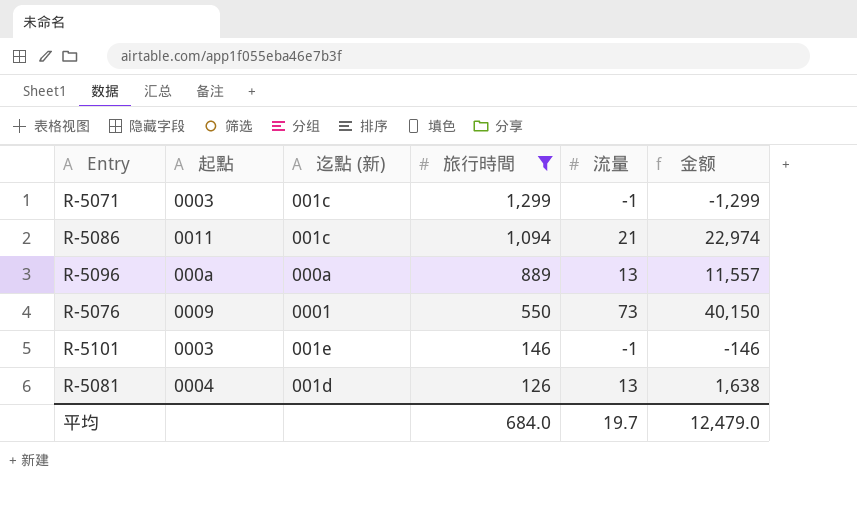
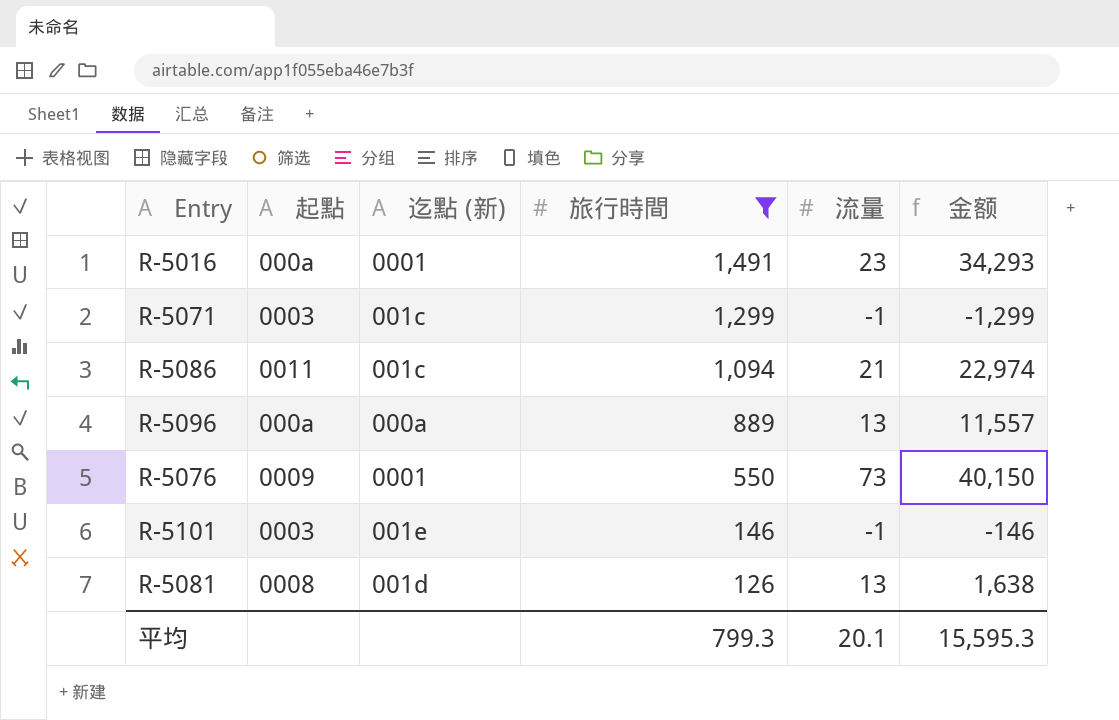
row R-5016: none -> 000a | 0001 | 1,491 | 23 | 34,293
R-5081 | 起點: 0004 -> 0008
平均 | 旅行時間: 684.0 -> 799.3
平均 | 流量: 19.7 -> 20.1
平均 | 金额: 12,479.0 -> 15,595.3

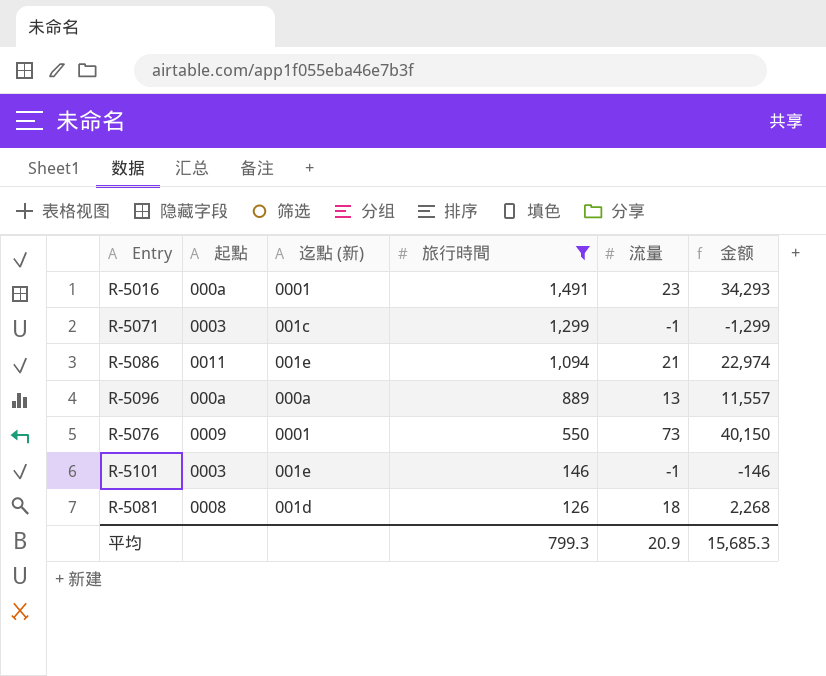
R-5086 | 迄點 (新): 001c -> 001e
R-5081 | 流量: 13 -> 18
R-5081 | 金额: 1,638 -> 2,268
平均 | 流量: 20.1 -> 20.9
平均 | 金额: 15,595.3 -> 15,685.3

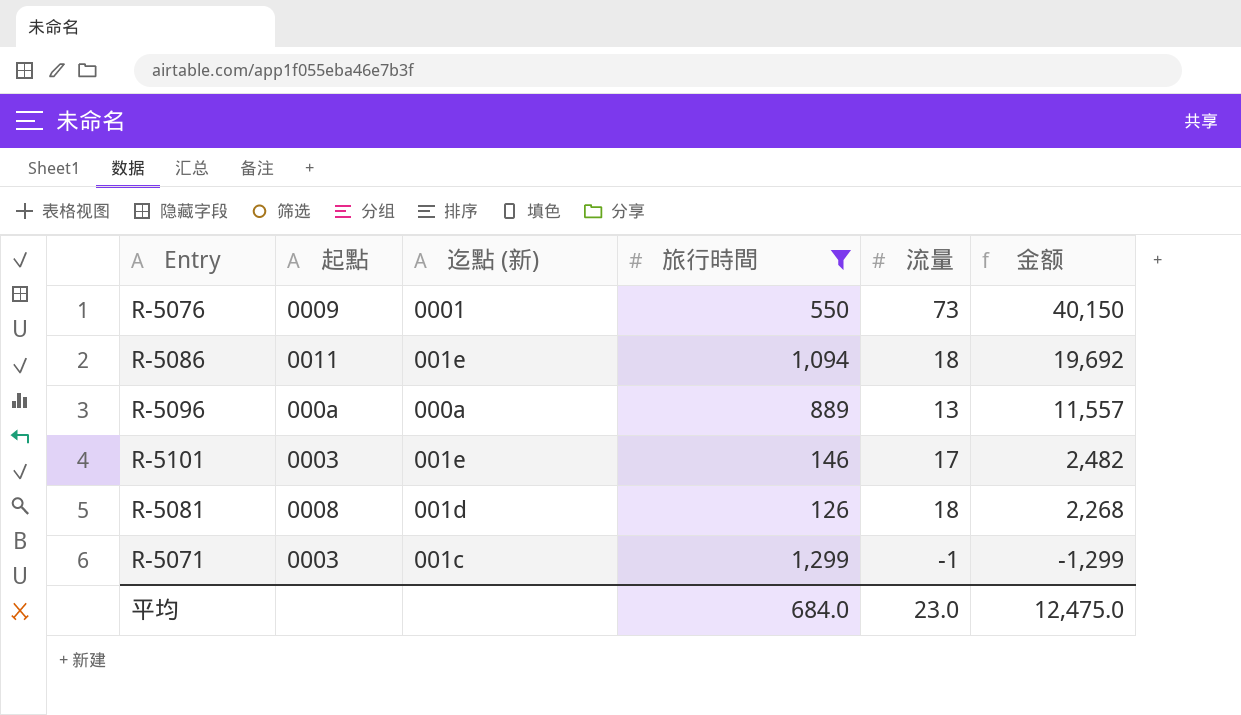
row order: 旅行時間 descending -> 金额 descending
row R-5016: 000a | 0001 | 1,491 | 23 | 34,293 -> none
R-5086 | 流量: 21 -> 18
R-5086 | 金额: 22,974 -> 19,692
R-5101 | 流量: -1 -> 17
R-5101 | 金额: -146 -> 2,482
平均 | 旅行時間: 799.3 -> 684.0
平均 | 流量: 20.9 -> 23.0
平均 | 金额: 15,685.3 -> 12,475.0

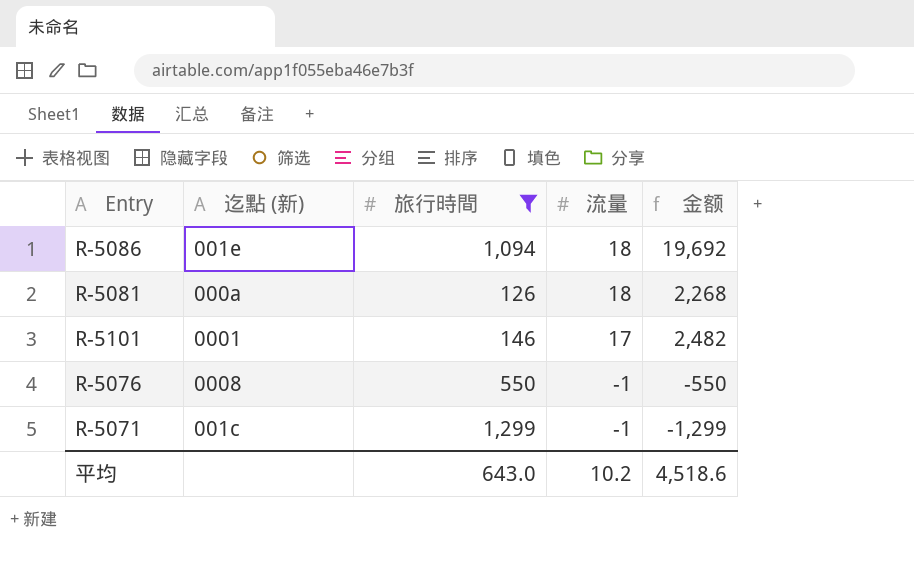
row order: 金额 descending -> 流量 descending
column 起點 | position: 2 -> none
row R-5096: 000a | 000a | 889 | 13 | 11,557 -> none
R-5081 | 迄點 (新): 001d -> 000a
R-5101 | 迄點 (新): 001e -> 0001
R-5076 | 迄點 (新): 0001 -> 0008
R-5076 | 流量: 73 -> -1
R-5076 | 金额: 40,150 -> -550
平均 | 旅行時間: 684.0 -> 643.0
平均 | 流量: 23.0 -> 10.2
平均 | 金额: 12,475.0 -> 4,518.6

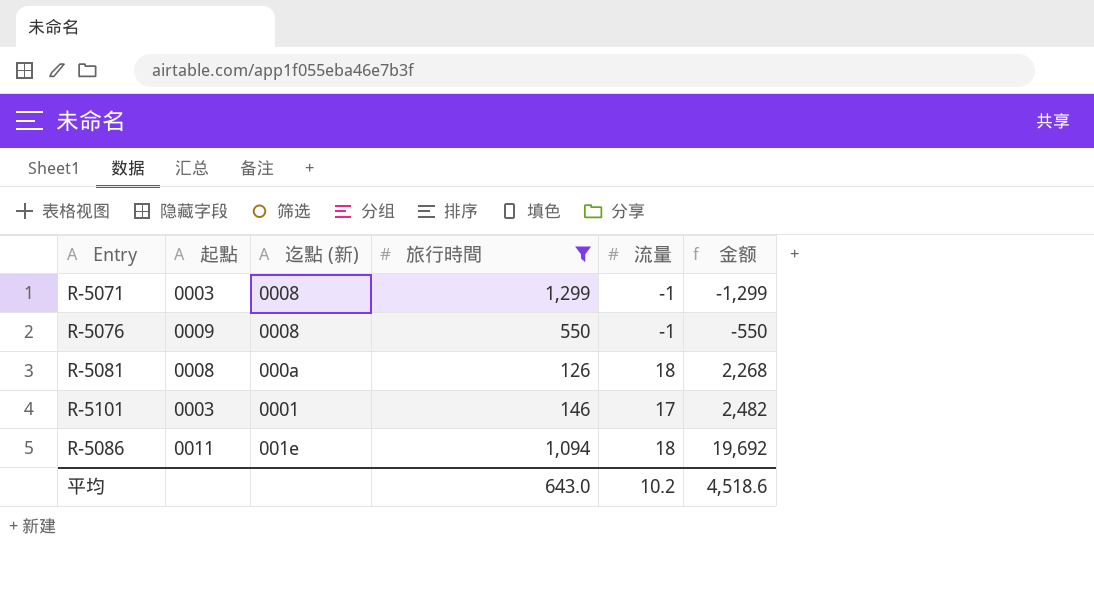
row order: 流量 descending -> 金额 ascending
column 起點 | position: none -> 2
R-5071 | 迄點 (新): 001c -> 0008

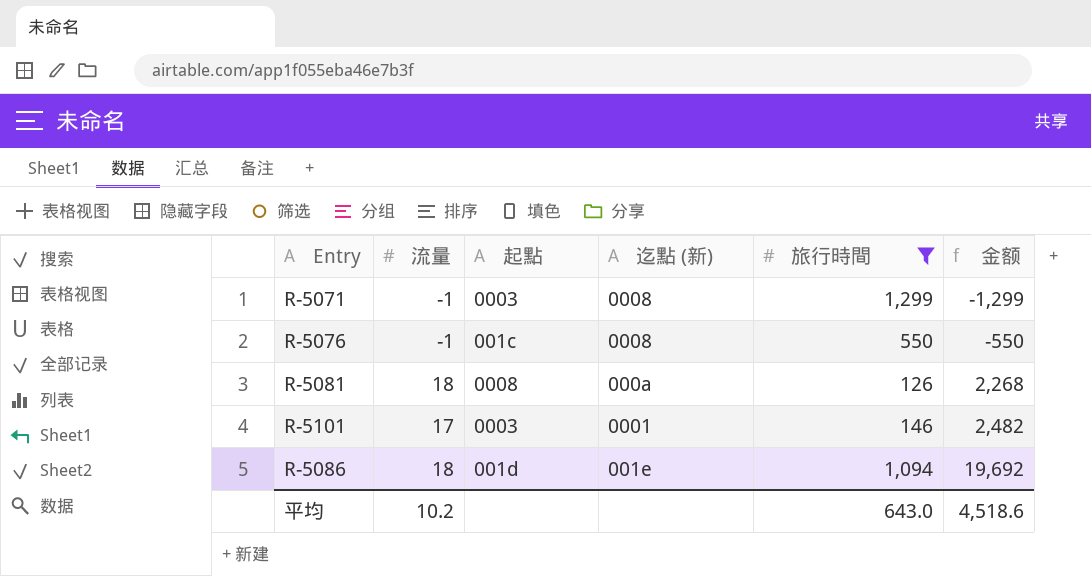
column 流量 | position: 5 -> 2
R-5076 | 起點: 0009 -> 001c
R-5086 | 起點: 0011 -> 001d

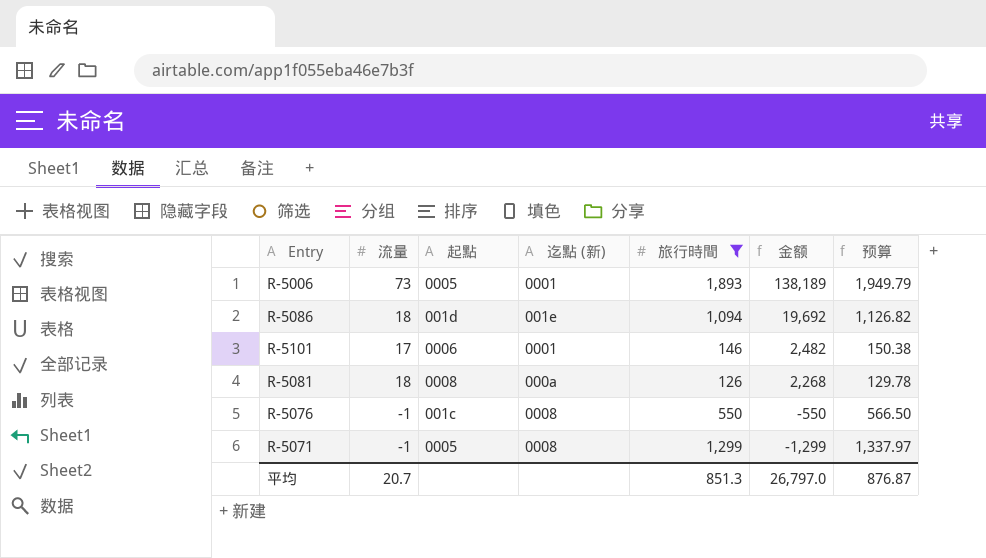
row order: 金额 ascending -> 金额 descending
column 预算 | formula: none -> [旅行時間] * 1.03
row R-5006: none -> 73 | 0005 | 0001 | 1,893 | 138,189 | 1,949.79
R-5101 | 起點: 0003 -> 0006
R-5071 | 起點: 0003 -> 0005
平均 | 流量: 10.2 -> 20.7
平均 | 旅行時間: 643.0 -> 851.3
平均 | 金额: 4,518.6 -> 26,797.0

